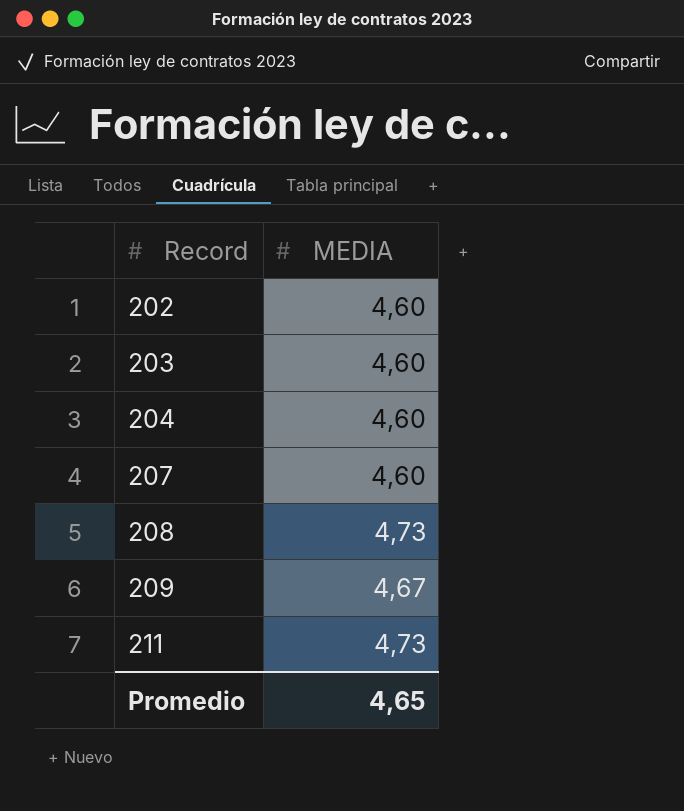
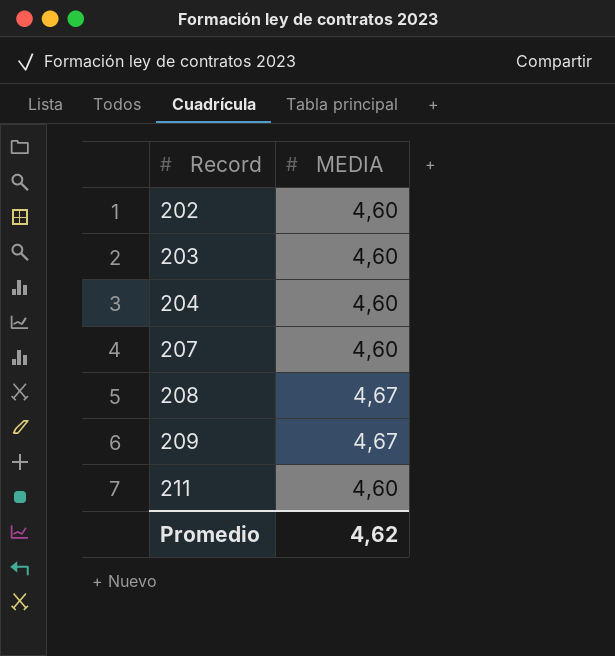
208 | MEDIA: 4,73 -> 4,67
211 | MEDIA: 4,73 -> 4,60
Promedio | MEDIA: 4,65 -> 4,62

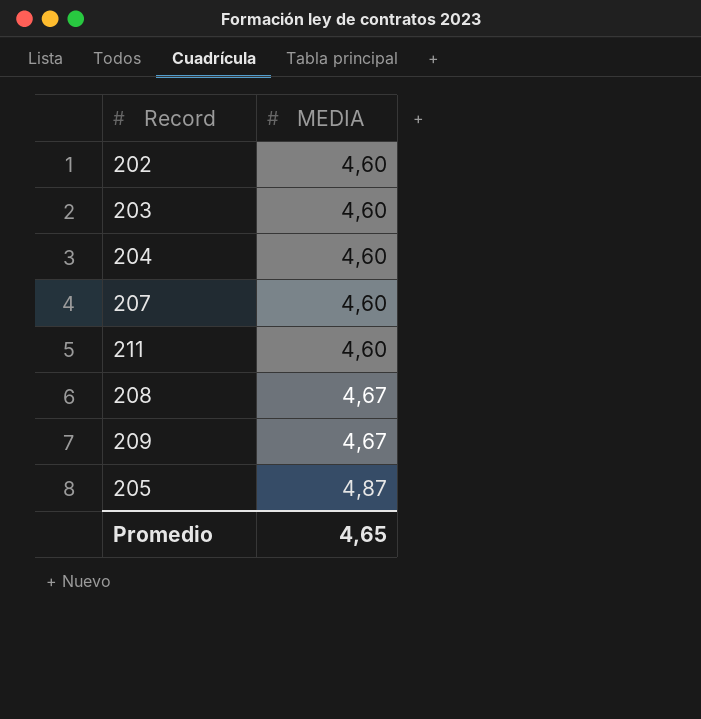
row order: Record ascending -> MEDIA ascending
row 205: none -> 4,87
Promedio | MEDIA: 4,62 -> 4,65

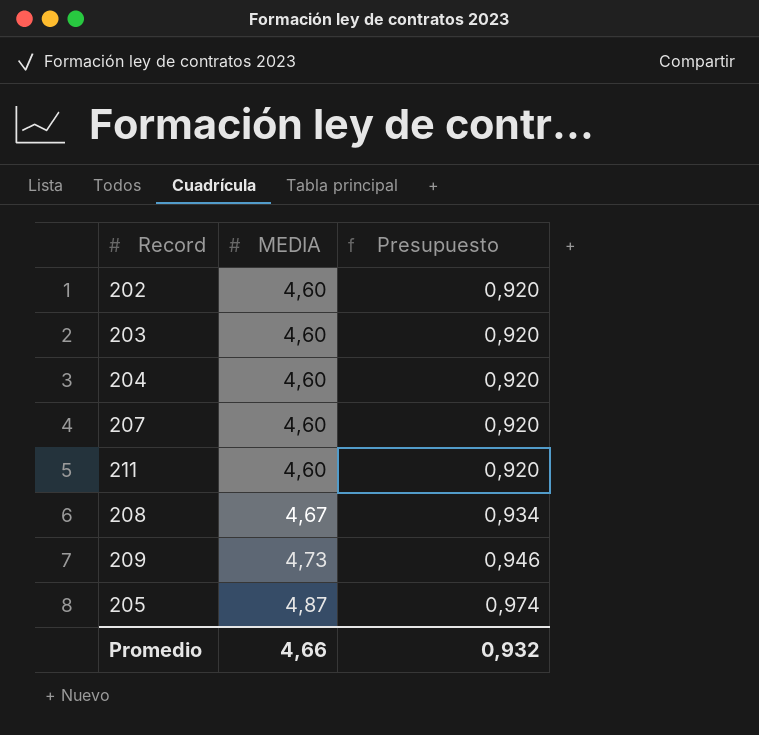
column Presupuesto | formula: none -> [MEDIA] * 0,2
209 | MEDIA: 4,67 -> 4,73
Promedio | MEDIA: 4,65 -> 4,66

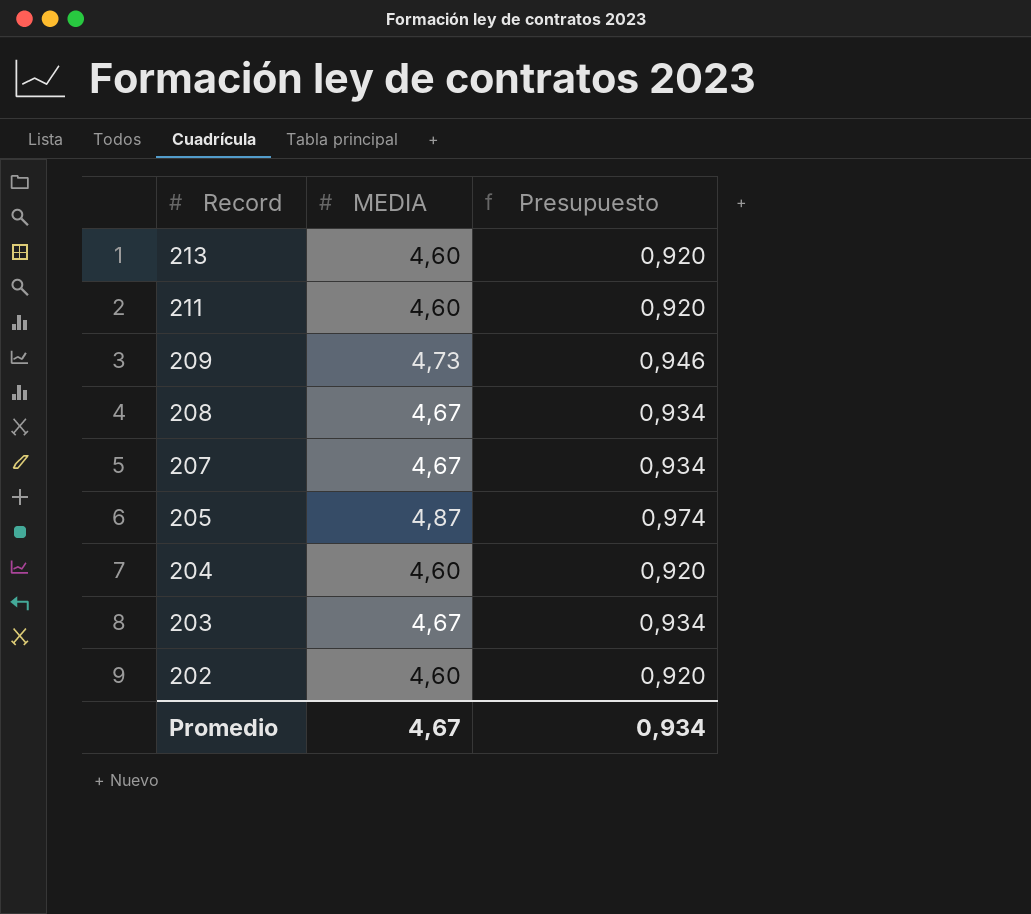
row order: MEDIA ascending -> Record descending
row 213: none -> 4,60 | 0,920
207 | MEDIA: 4,60 -> 4,67
207 | Presupuesto: 0,920 -> 0,934
203 | MEDIA: 4,60 -> 4,67
203 | Presupuesto: 0,920 -> 0,934
Promedio | MEDIA: 4,66 -> 4,67
Promedio | Presupuesto: 0,932 -> 0,934

